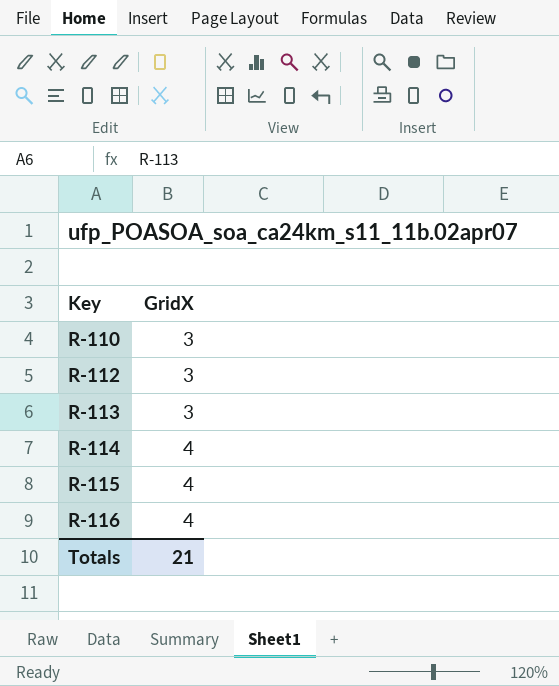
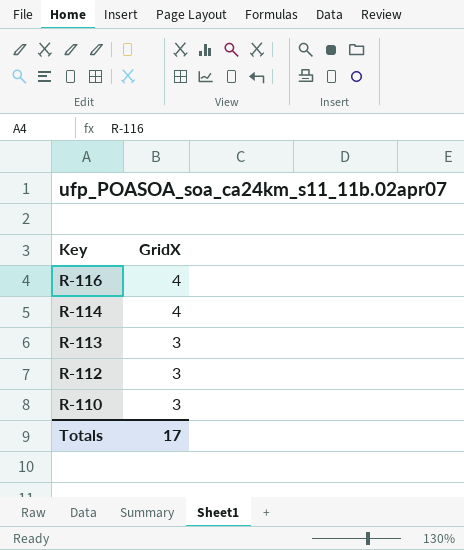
row order: Key ascending -> Key descending
row R-115: 4 -> none
Totals | GridX: 21 -> 17

